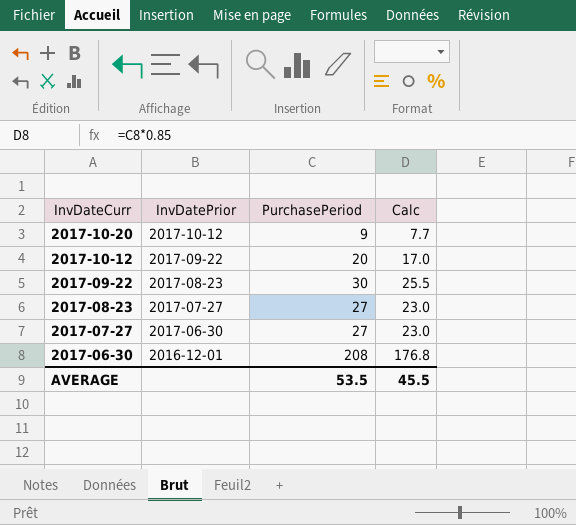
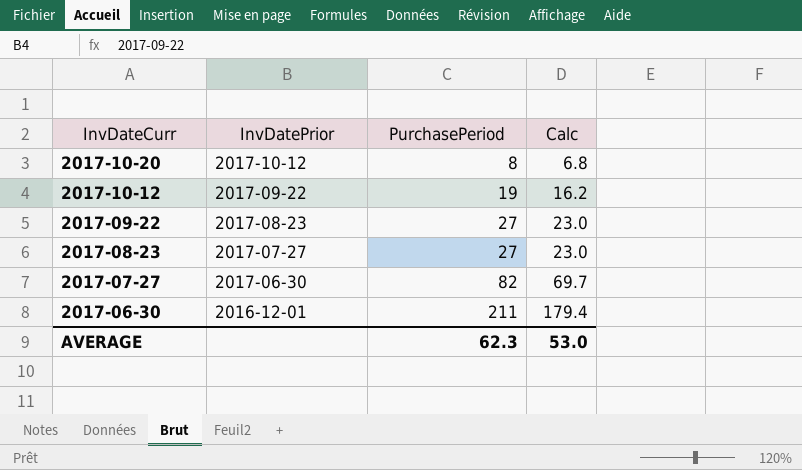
2017-10-20 | PurchasePeriod: 9 -> 8
2017-10-20 | Calc: 7.7 -> 6.8
2017-10-12 | PurchasePeriod: 20 -> 19
2017-10-12 | Calc: 17.0 -> 16.2
2017-09-22 | PurchasePeriod: 30 -> 27
2017-09-22 | Calc: 25.5 -> 23.0
2017-07-27 | PurchasePeriod: 27 -> 82
2017-07-27 | Calc: 23.0 -> 69.7
2017-06-30 | PurchasePeriod: 208 -> 211
2017-06-30 | Calc: 176.8 -> 179.4
AVERAGE | PurchasePeriod: 53.5 -> 62.3
AVERAGE | Calc: 45.5 -> 53.0

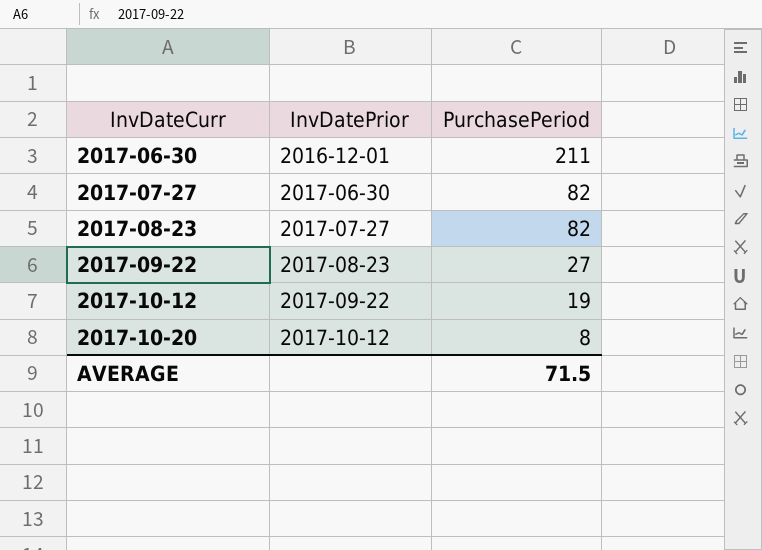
row order: InvDateCurr descending -> InvDateCurr ascending
column Calc | formula: [PurchasePeriod] * 0.85 -> none
2017-08-23 | PurchasePeriod: 27 -> 82
AVERAGE | PurchasePeriod: 62.3 -> 71.5

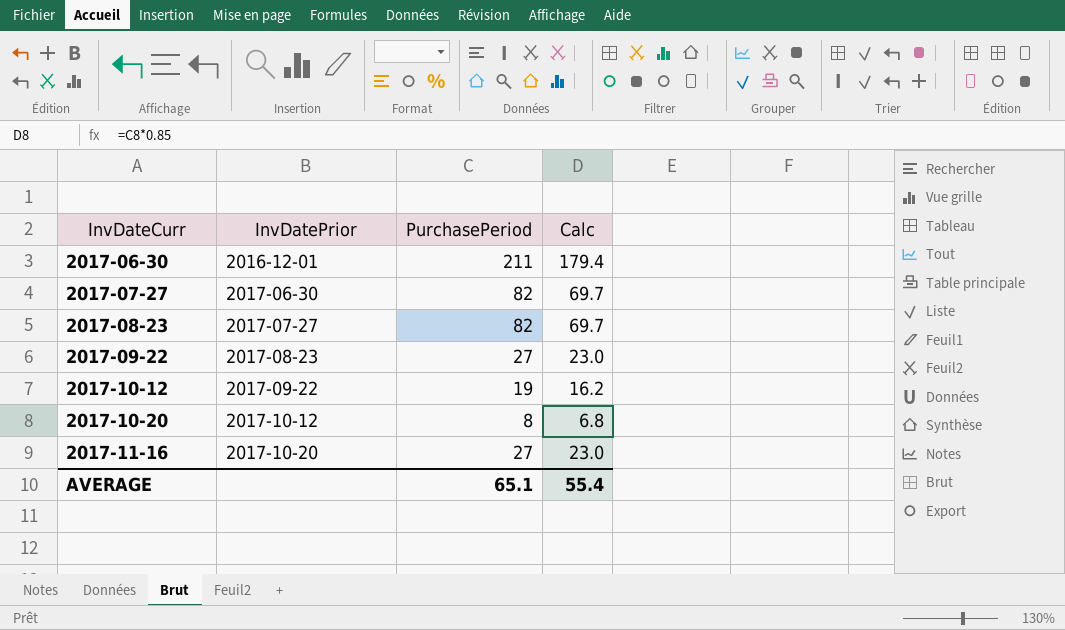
column Calc | formula: none -> [PurchasePeriod] * 0.85
row 2017-11-16: none -> 2017-10-20 | 27 | 23.0
AVERAGE | PurchasePeriod: 71.5 -> 65.1

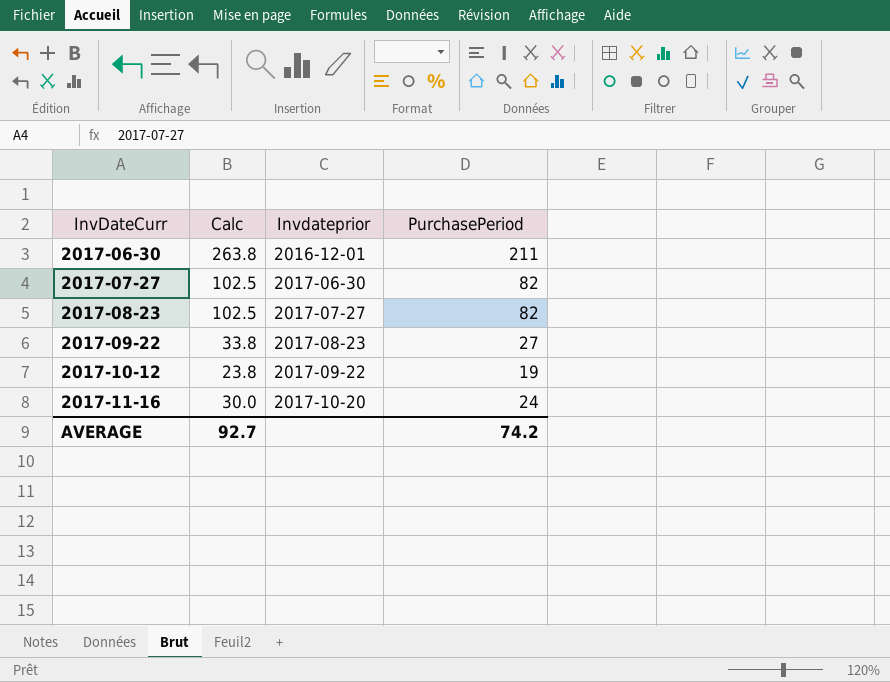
column Calc | formula: [PurchasePeriod] * 0.85 -> [PurchasePeriod] * 1.25
column Calc | position: 4 -> 2
column name: InvDatePrior -> Invdateprior
row 2017-10-20: 2017-10-12 | 8 | 6.8 -> none
2017-11-16 | PurchasePeriod: 27 -> 24
AVERAGE | Calc: 55.4 -> 92.7
AVERAGE | PurchasePeriod: 65.1 -> 74.2

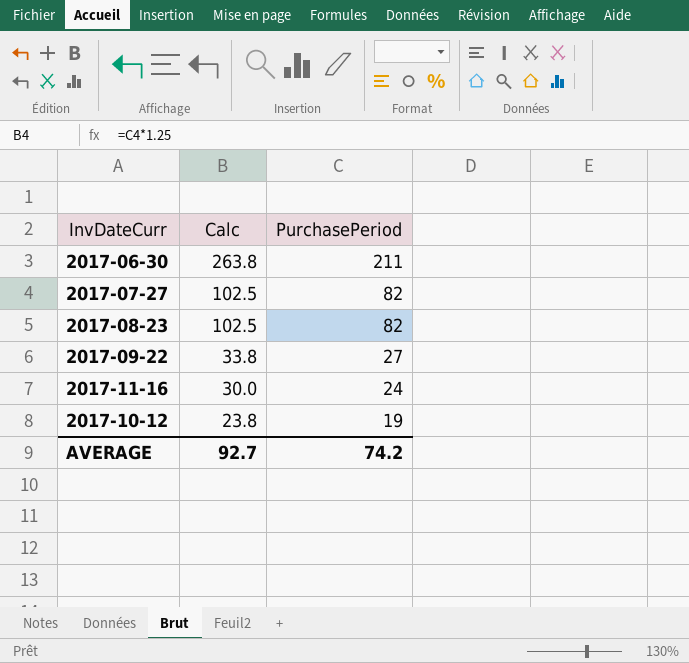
row order: InvDateCurr ascending -> Calc descending
column Invdateprior | position: 3 -> none

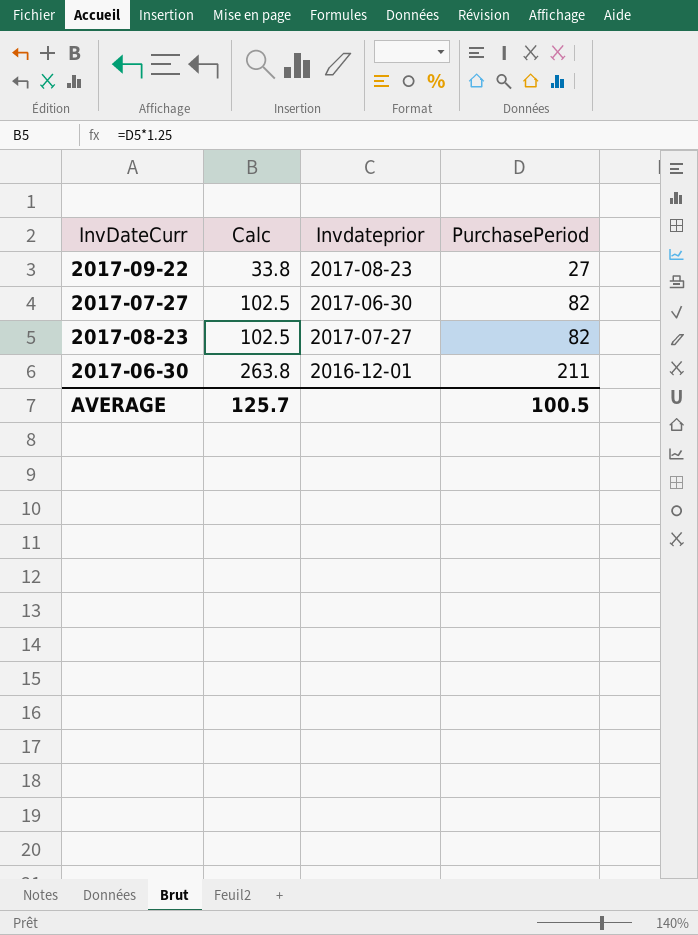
row order: Calc descending -> Calc ascending
column Invdateprior | position: none -> 3
row 2017-11-16: 30.0 | 24 -> none
row 2017-10-12: 23.8 | 19 -> none
AVERAGE | Calc: 92.7 -> 125.7
AVERAGE | PurchasePeriod: 74.2 -> 100.5

